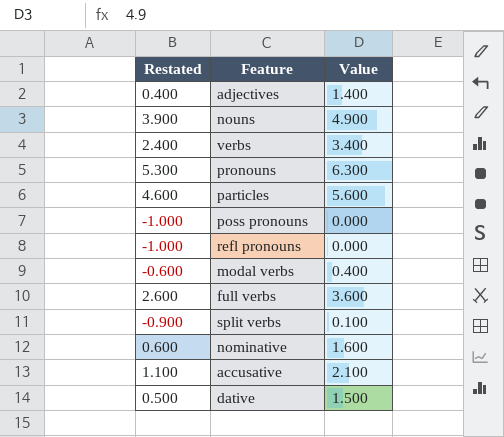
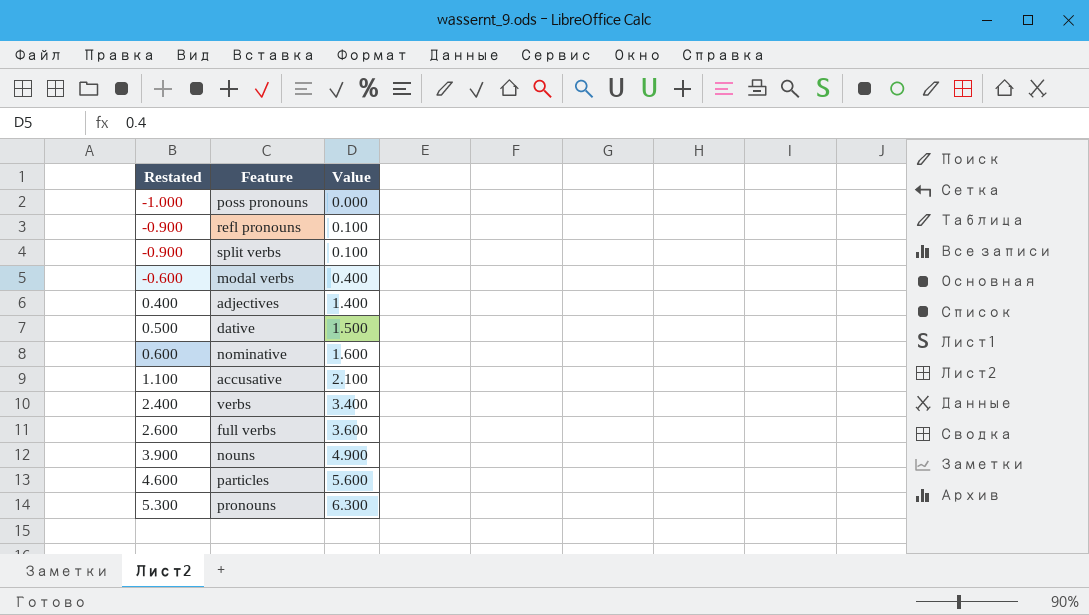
row order: none -> Restated ascending
refl pronouns | Restated: -1.000 -> -0.900
refl pronouns | Value: 0.000 -> 0.100

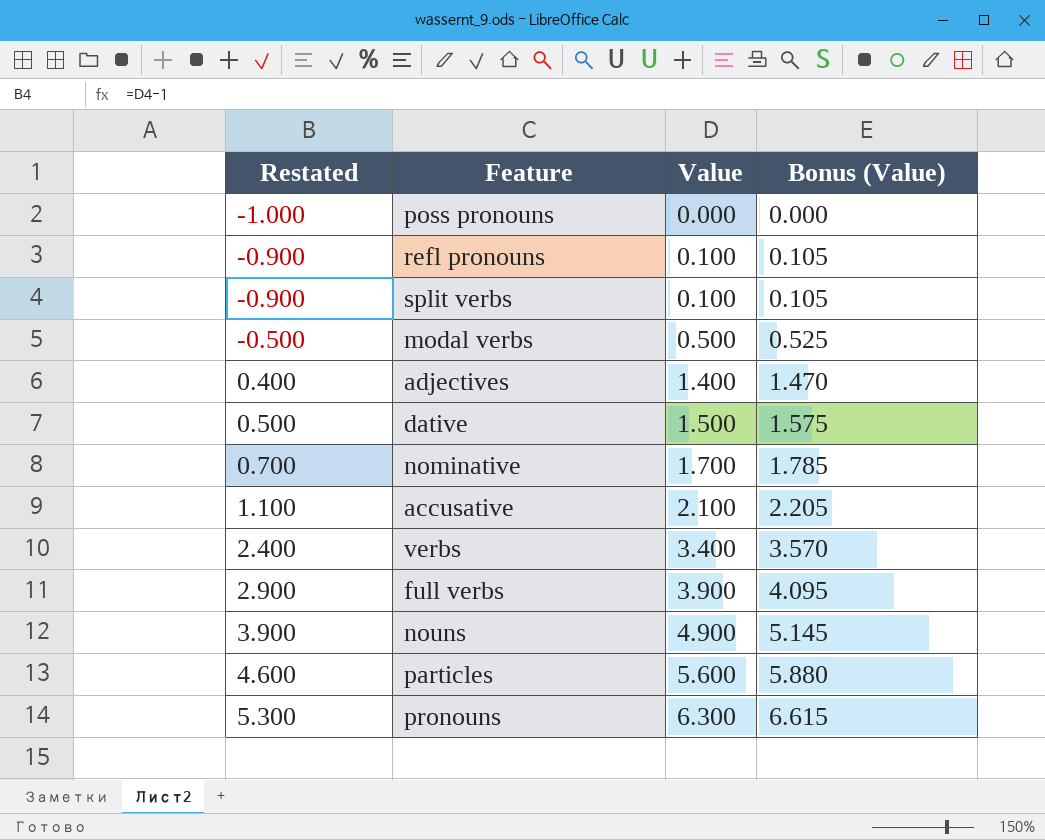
column Bonus (Value) | formula: none -> [Value] * 1.05
modal verbs | Restated: -0.600 -> -0.500
modal verbs | Value: 0.400 -> 0.500
nominative | Restated: 0.600 -> 0.700
nominative | Value: 1.600 -> 1.700
full verbs | Restated: 2.600 -> 2.900
full verbs | Value: 3.600 -> 3.900

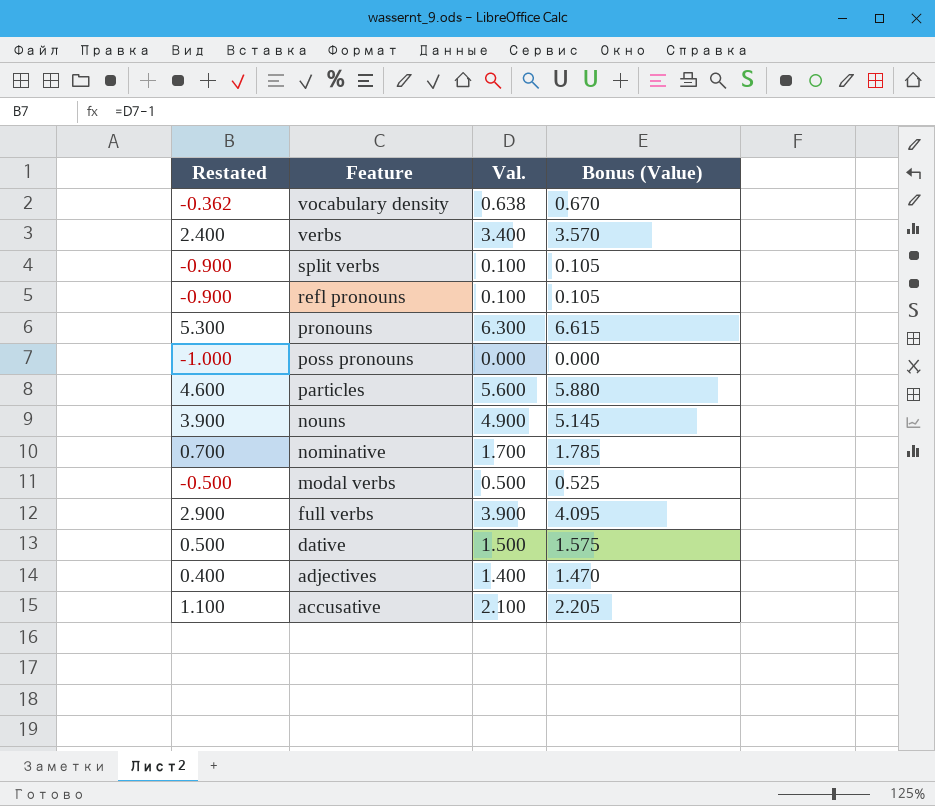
row order: Restated ascending -> Feature descending
column name: Value -> Val.
row vocabulary density: none -> -0.362 | 0.638 | 0.670

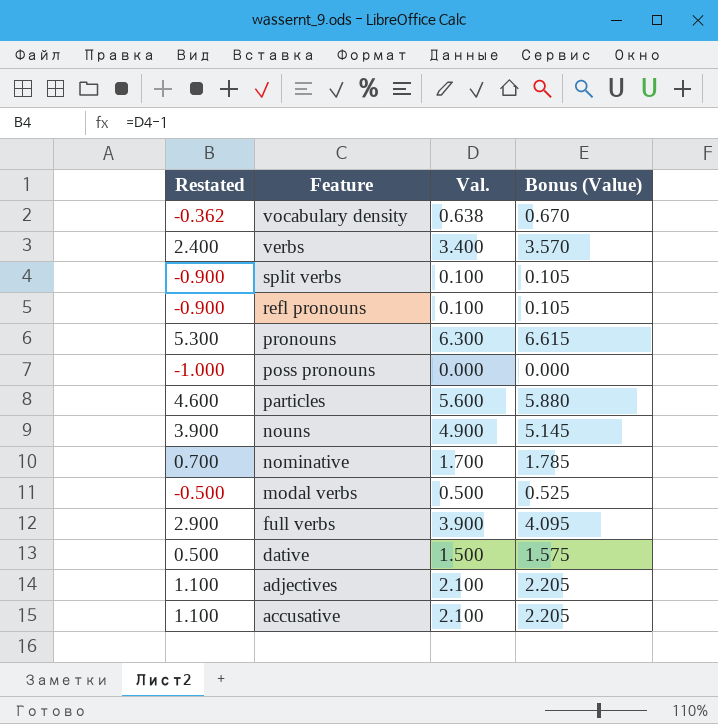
adjectives | Restated: 0.400 -> 1.100
adjectives | Val.: 1.400 -> 2.100
adjectives | Bonus (Value): 1.470 -> 2.205

